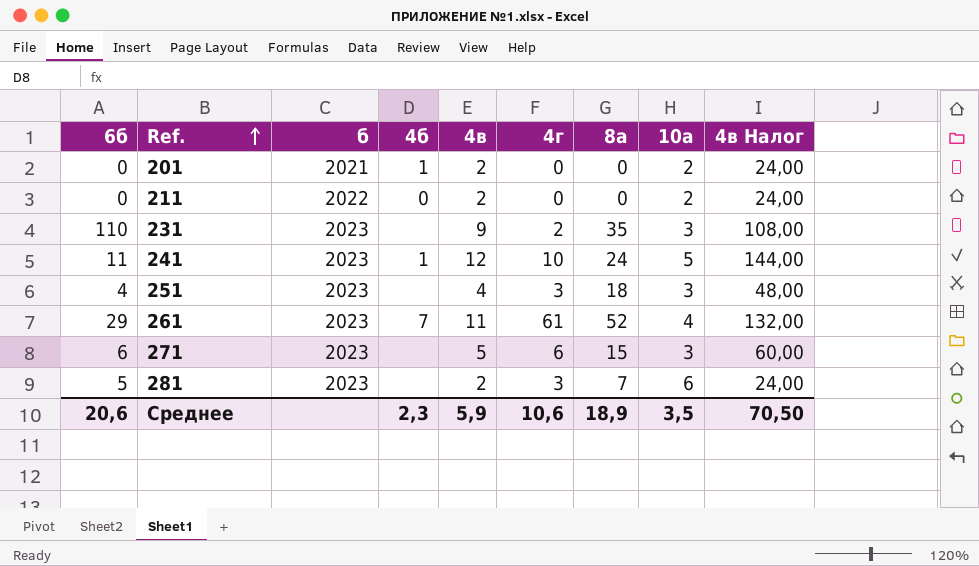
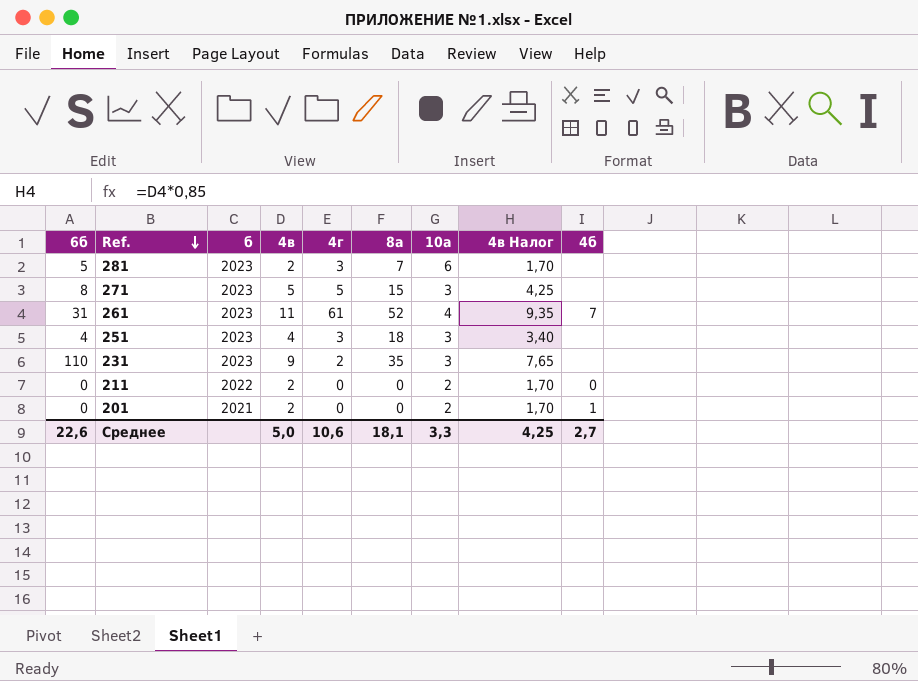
row order: Ref. ascending -> Ref. descending
column 4в Налог | formula: [4в] * 12 -> [4в] * 0,85
column 4б | position: 4 -> 9
row 241: 11 | 2023 | 1 | 12 | 10 | 24 | 5 | 144,00 -> none
271 | 6б: 6 -> 8
271 | 4г: 6 -> 5
261 | 6б: 29 -> 31
Среднее | 6б: 20,6 -> 22,6
Среднее | 4в: 5,9 -> 5,0
Среднее | 8а: 18,9 -> 18,1
Среднее | 10а: 3,5 -> 3,3
Среднее | 4в Налог: 70,50 -> 4,25
Среднее | 4б: 2,3 -> 2,7

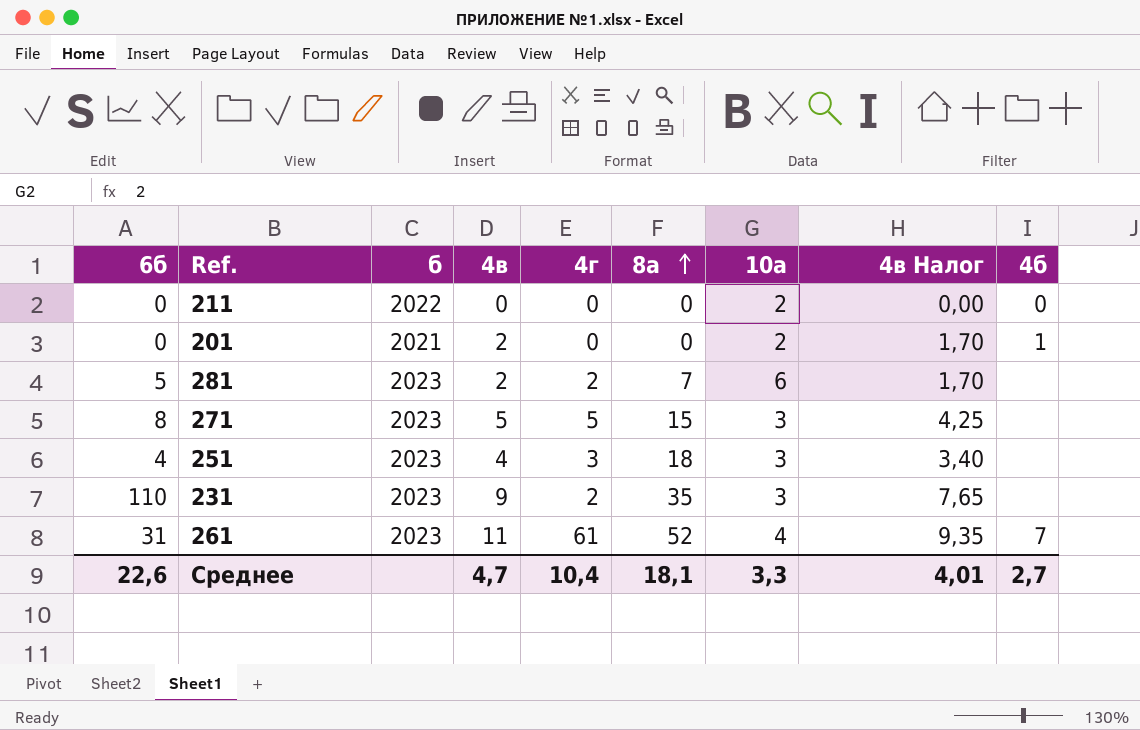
row order: Ref. descending -> 8а ascending
211 | 4в: 2 -> 0
211 | 4в Налог: 1,70 -> 0,00
281 | 4г: 3 -> 2
Среднее | 4в: 5,0 -> 4,7
Среднее | 4г: 10,6 -> 10,4
Среднее | 4в Налог: 4,25 -> 4,01

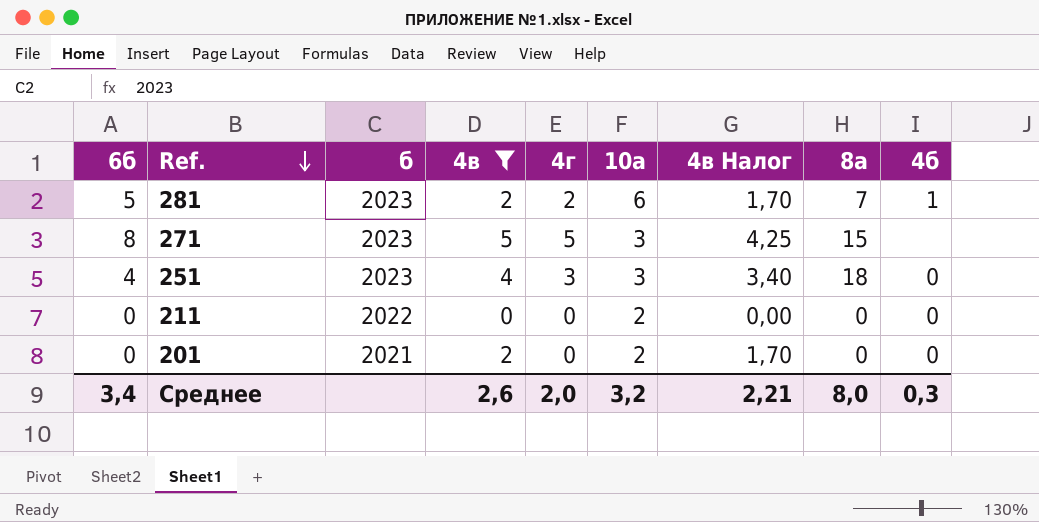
filter: none -> 4в <= 5
row order: 8а ascending -> Ref. descending
column 8а | position: 6 -> 8
281 | 4б: none -> 1
251 | 4б: none -> 0
201 | 4б: 1 -> 0
Среднее | 6б: 22,6 -> 3,4
Среднее | 4в: 4,7 -> 2,6
Среднее | 4г: 10,4 -> 2,0
Среднее | 10а: 3,3 -> 3,2
Среднее | 4в Налог: 4,01 -> 2,21
Среднее | 8а: 18,1 -> 8,0
Среднее | 4б: 2,7 -> 0,3

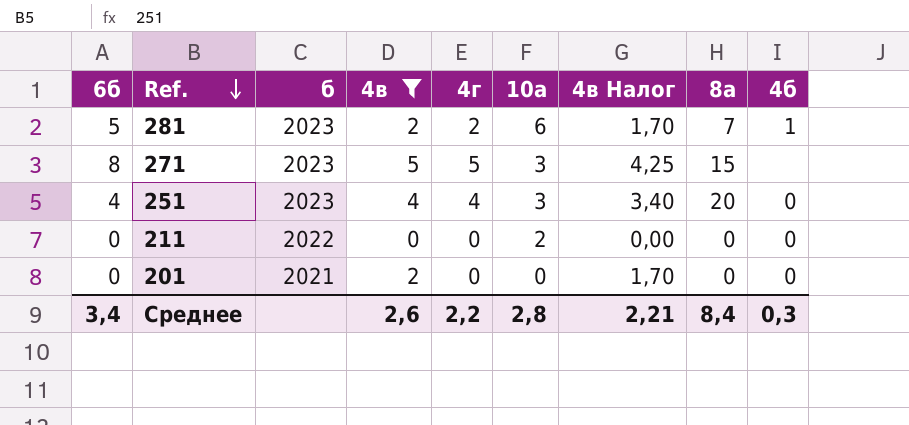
251 | 4г: 3 -> 4
251 | 8а: 18 -> 20
201 | 10а: 2 -> 0
Среднее | 4г: 2,0 -> 2,2
Среднее | 10а: 3,2 -> 2,8
Среднее | 8а: 8,0 -> 8,4

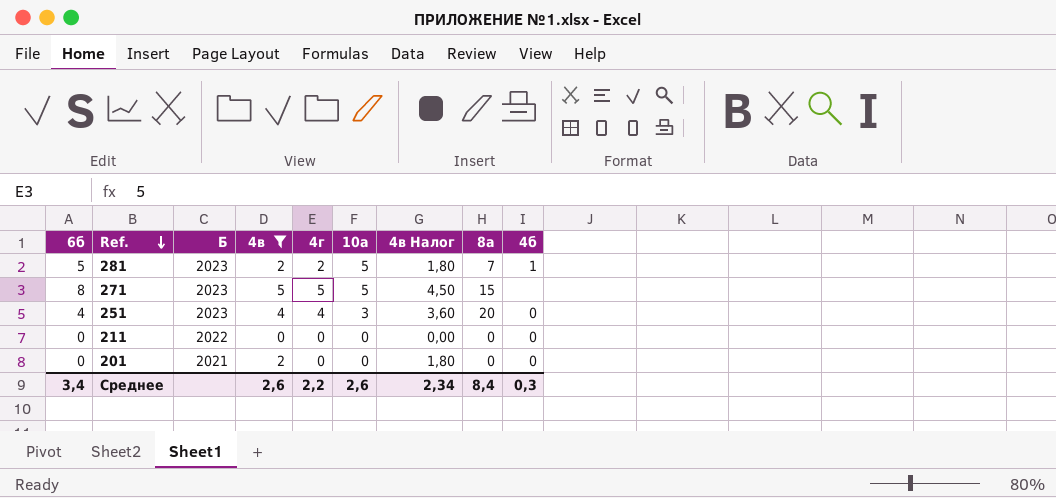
column name: б -> Б
column 4в Налог | formula: [4в] * 0,85 -> [4в] * 0,9
281 | 10а: 6 -> 5
271 | 10а: 3 -> 5
211 | 10а: 2 -> 0
Среднее | 10а: 2,8 -> 2,6
Среднее | 4в Налог: 2,21 -> 2,34

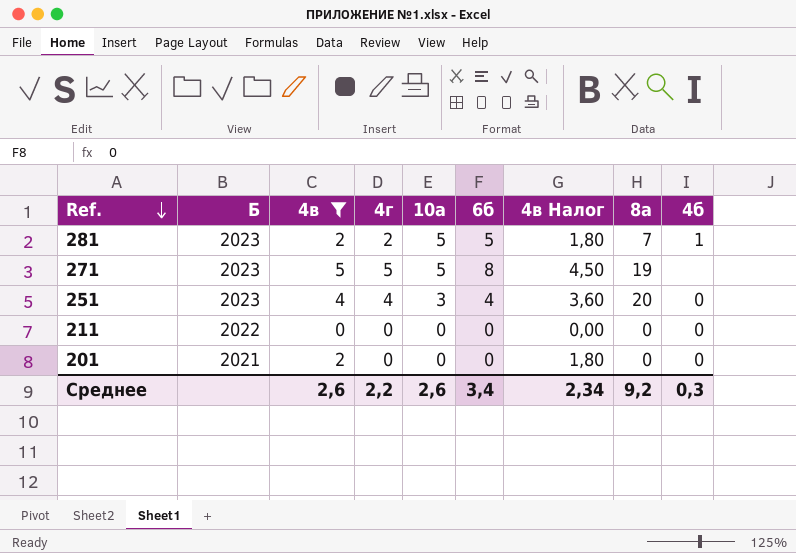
column 6б | position: 1 -> 6
271 | 8а: 15 -> 19
Среднее | 8а: 8,4 -> 9,2

